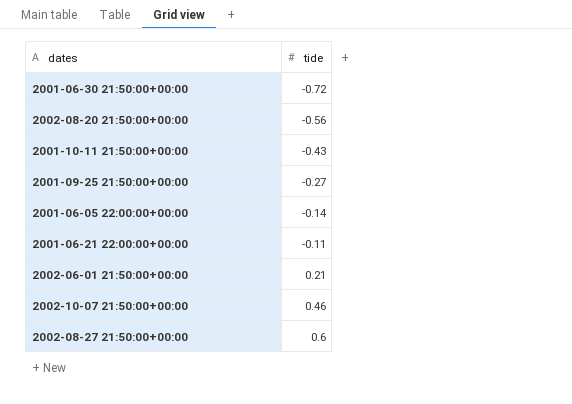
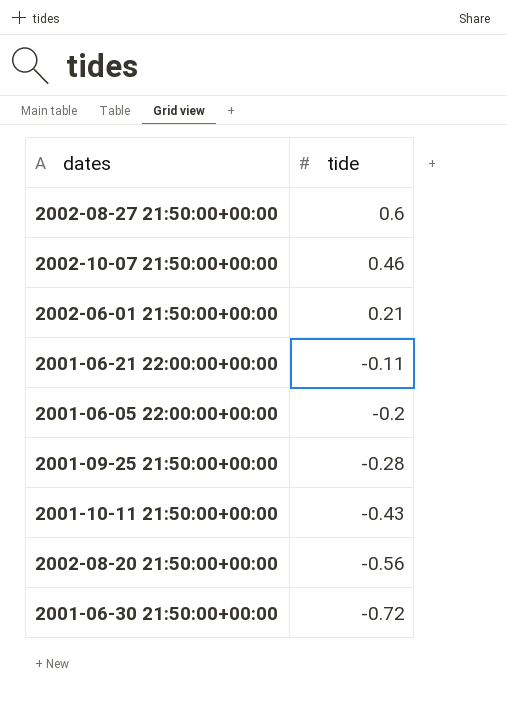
row order: tide ascending -> tide descending
2001-06-05 22:00:00+00:00 | tide: -0.14 -> -0.2
2001-09-25 21:50:00+00:00 | tide: -0.27 -> -0.28

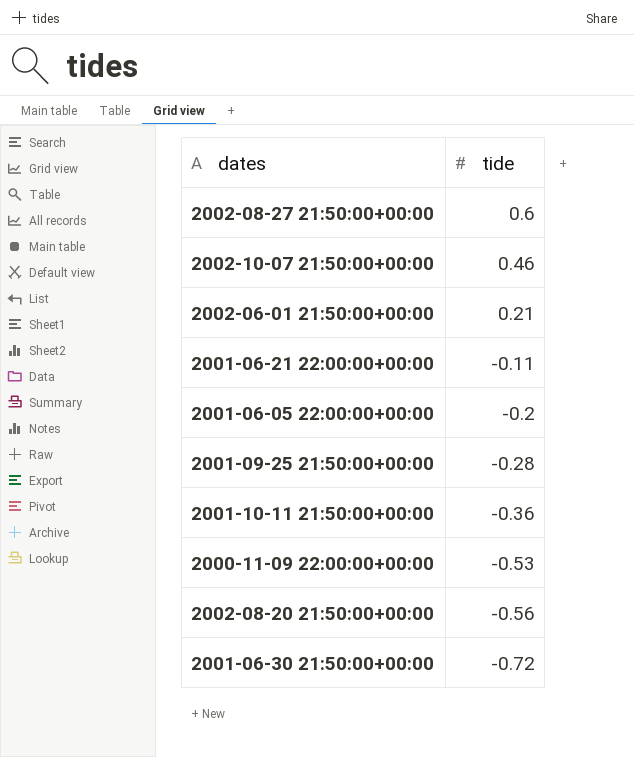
2001-10-11 21:50:00+00:00 | tide: -0.43 -> -0.36
row 2000-11-09 22:00:00+00:00: none -> -0.53

